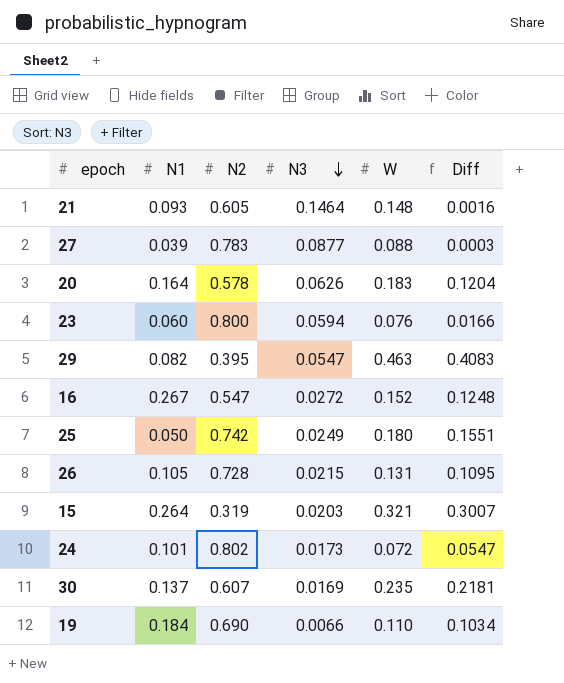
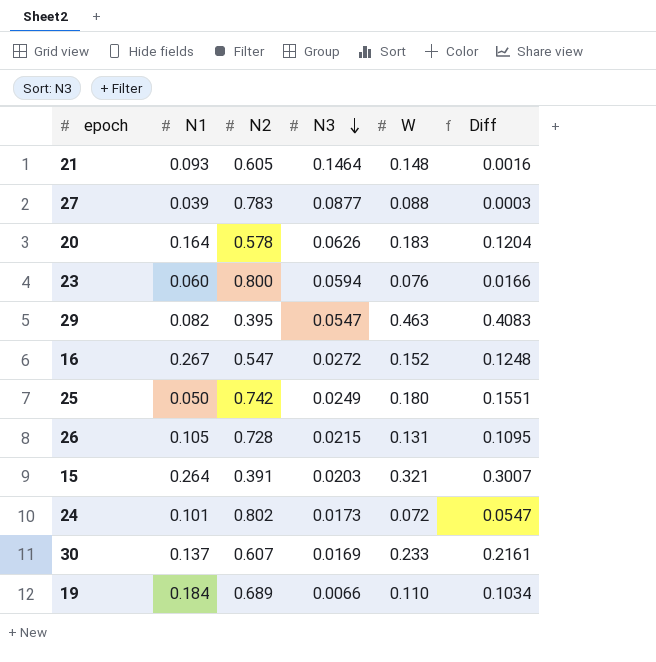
15 | N2: 0.319 -> 0.391
30 | W: 0.235 -> 0.233
30 | Diff: 0.2181 -> 0.2161
19 | N2: 0.690 -> 0.689

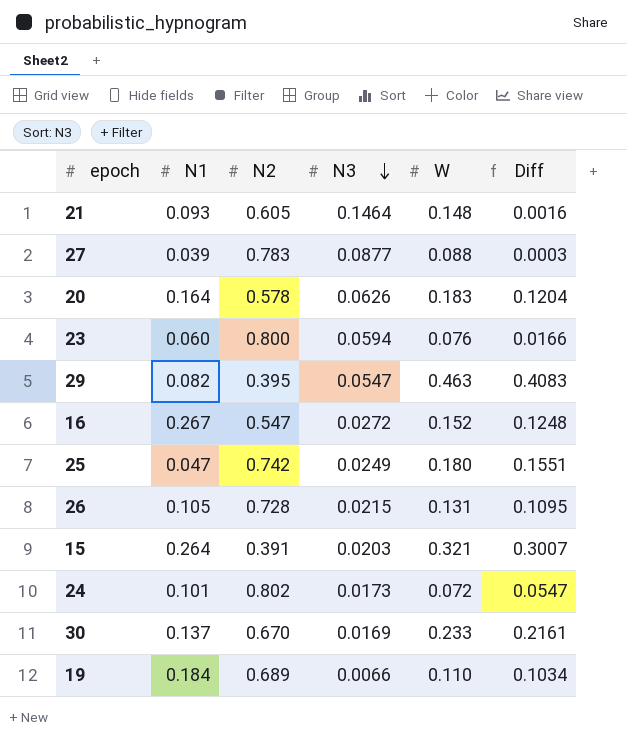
25 | N1: 0.050 -> 0.047
30 | N2: 0.607 -> 0.670

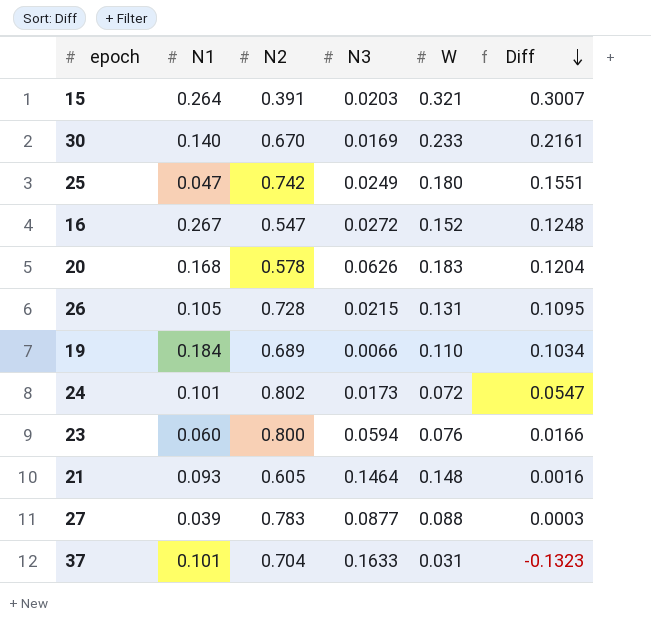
row order: N3 descending -> Diff descending
row 29: 0.082 | 0.395 | 0.0547 | 0.463 | 0.4083 -> none
30 | N1: 0.137 -> 0.140
20 | N1: 0.164 -> 0.168
row 37: none -> 0.101 | 0.704 | 0.1633 | 0.031 | -0.1323

